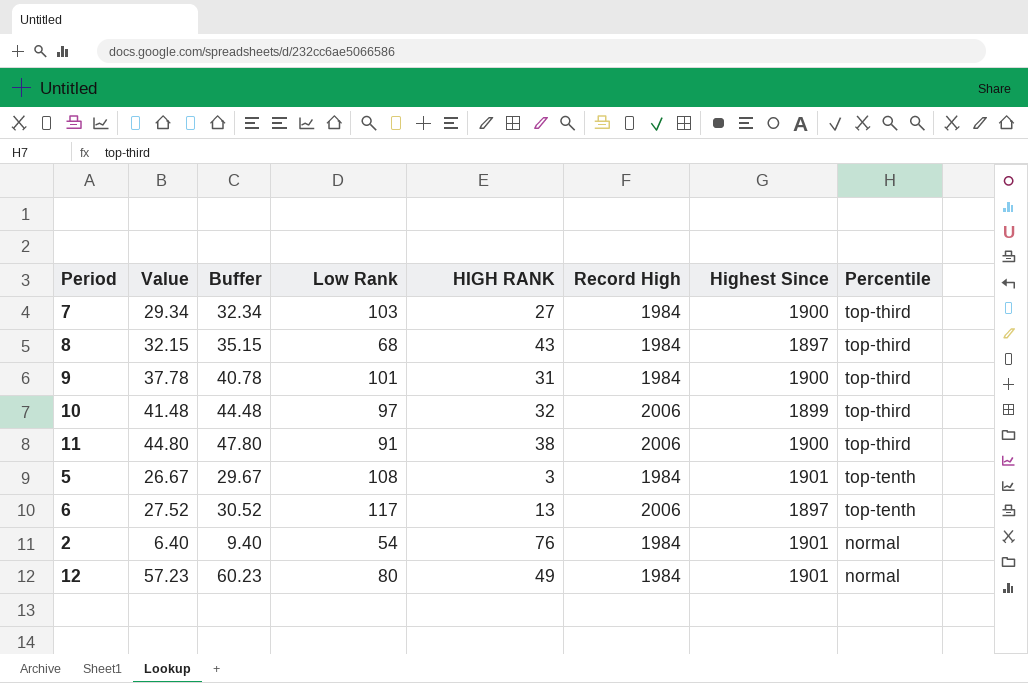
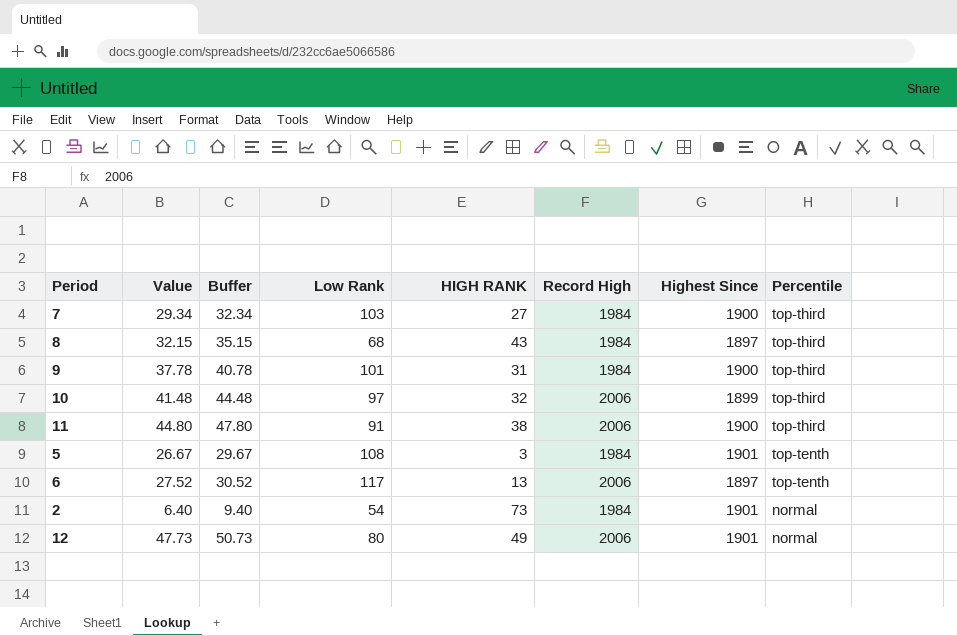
2 | HIGH RANK: 76 -> 73
12 | Value: 57.23 -> 47.73
12 | Buffer: 60.23 -> 50.73
12 | Record High: 1984 -> 2006

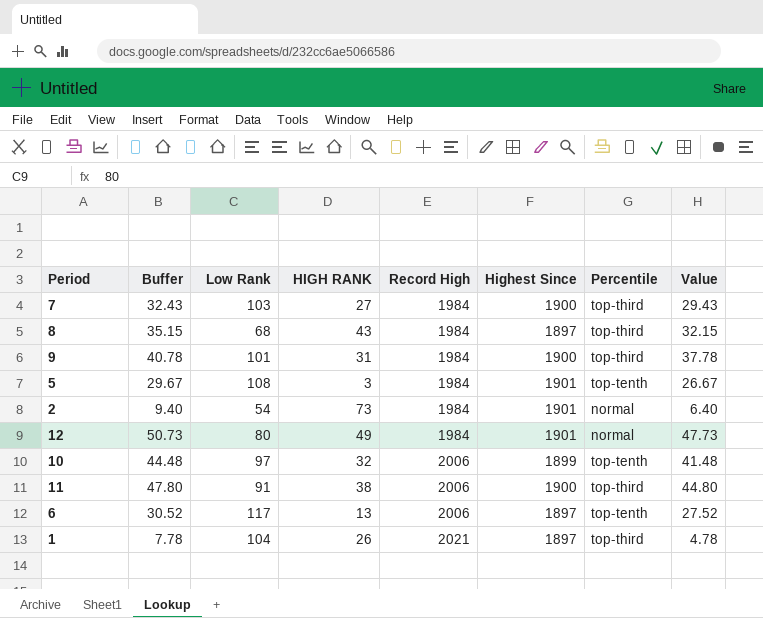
row order: Percentile descending -> Record High ascending
column Value | position: 2 -> 8
7 | Buffer: 32.34 -> 32.43
7 | Value: 29.34 -> 29.43
12 | Record High: 2006 -> 1984
10 | Percentile: top-third -> top-tenth
row 1: none -> 7.78 | 104 | 26 | 2021 | 1897 | top-third | 4.78

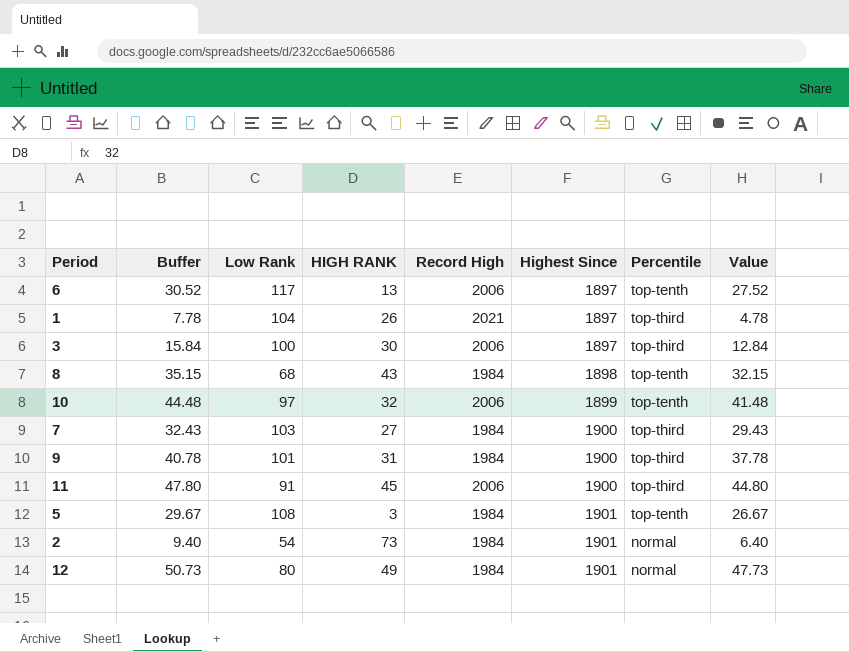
row order: Record High ascending -> Highest Since ascending
row 3: none -> 15.84 | 100 | 30 | 2006 | 1897 | top-third | 12.84
8 | Highest Since: 1897 -> 1898
8 | Percentile: top-third -> top-tenth
11 | HIGH RANK: 38 -> 45

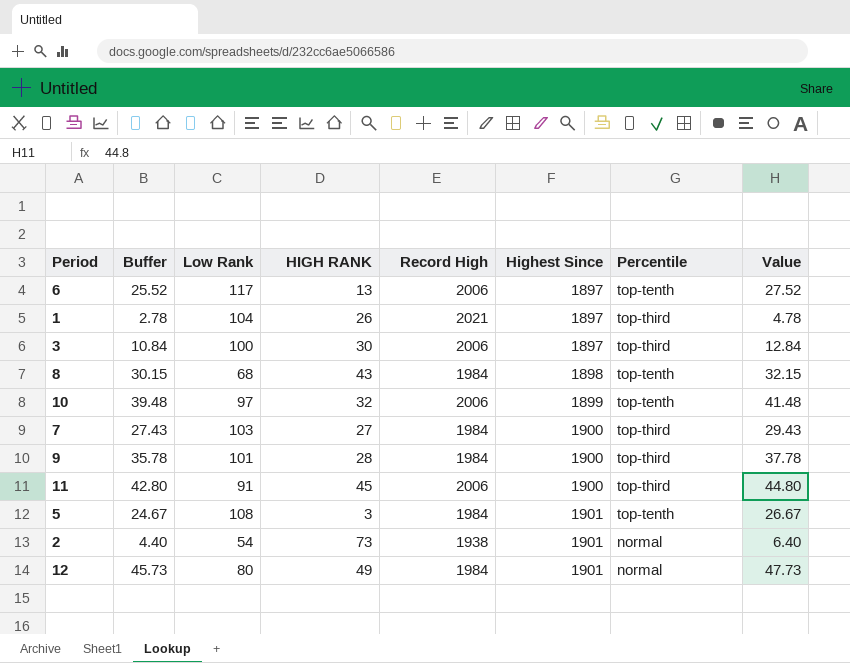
column Buffer | formula: [Value] + 3 -> [Value] - 2
9 | HIGH RANK: 31 -> 28
2 | Record High: 1984 -> 1938

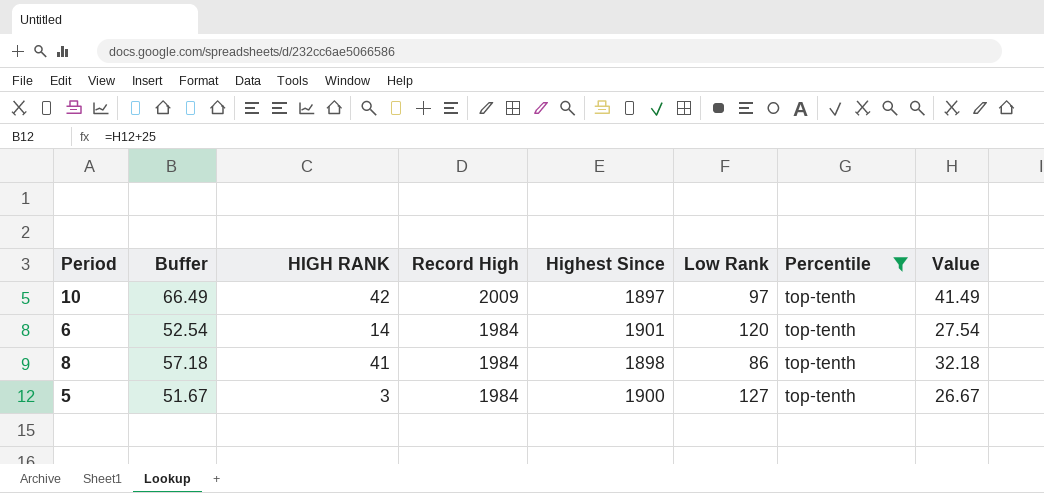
filter: none -> Percentile = top-tenth
row order: Highest Since ascending -> Record High descending
column Buffer | formula: [Value] - 2 -> [Value] + 25
column Low Rank | position: 3 -> 6
10 | HIGH RANK: 32 -> 42
10 | Record High: 2006 -> 2009
10 | Highest Since: 1899 -> 1897
10 | Value: 41.48 -> 41.49
6 | HIGH RANK: 13 -> 14
6 | Record High: 2006 -> 1984
6 | Highest Since: 1897 -> 1901
6 | Low Rank: 117 -> 120
6 | Value: 27.52 -> 27.54
8 | HIGH RANK: 43 -> 41
8 | Low Rank: 68 -> 86
8 | Value: 32.15 -> 32.18
5 | Highest Since: 1901 -> 1900
5 | Low Rank: 108 -> 127

